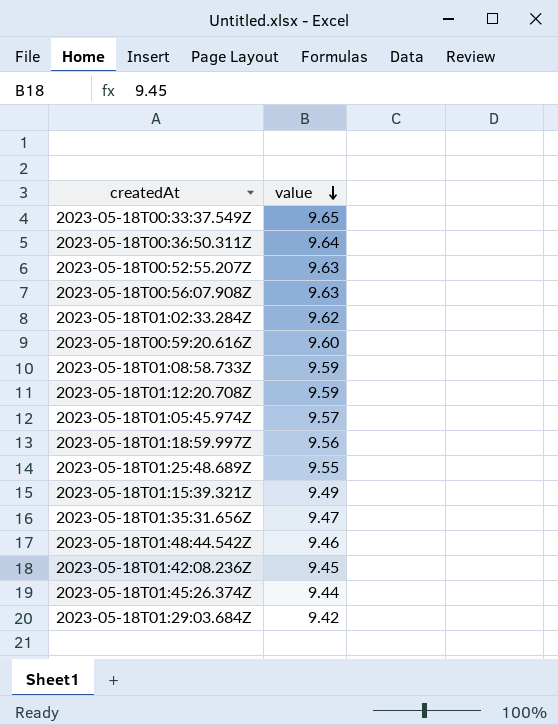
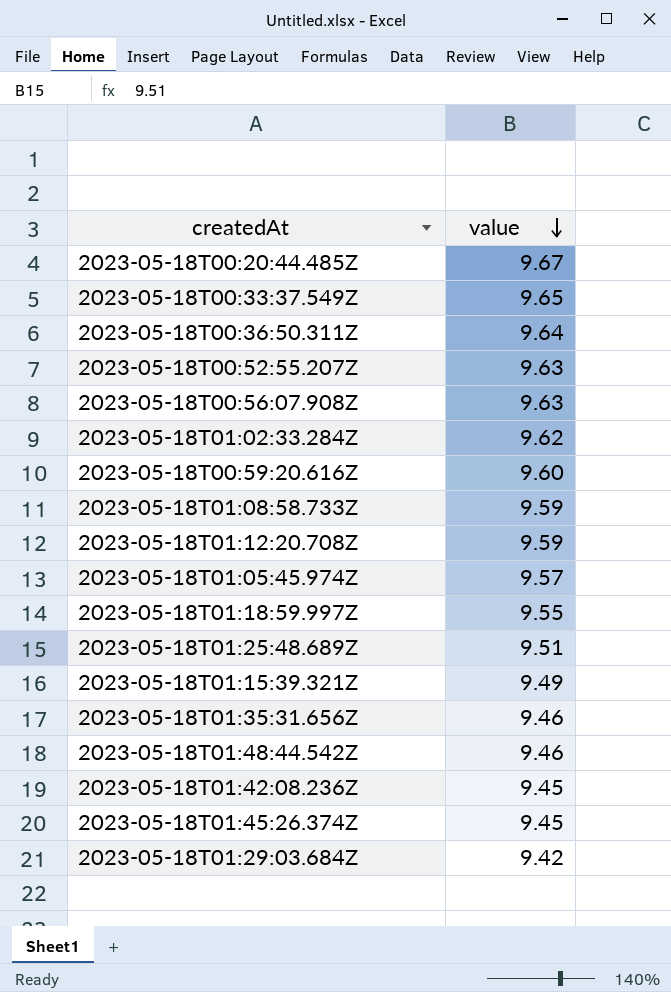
row 2023-05-18T00:20:44.485Z: none -> 9.67
2023-05-18T01:18:59.997Z | value: 9.56 -> 9.55
2023-05-18T01:25:48.689Z | value: 9.55 -> 9.51
2023-05-18T01:35:31.656Z | value: 9.47 -> 9.46
2023-05-18T01:45:26.374Z | value: 9.44 -> 9.45

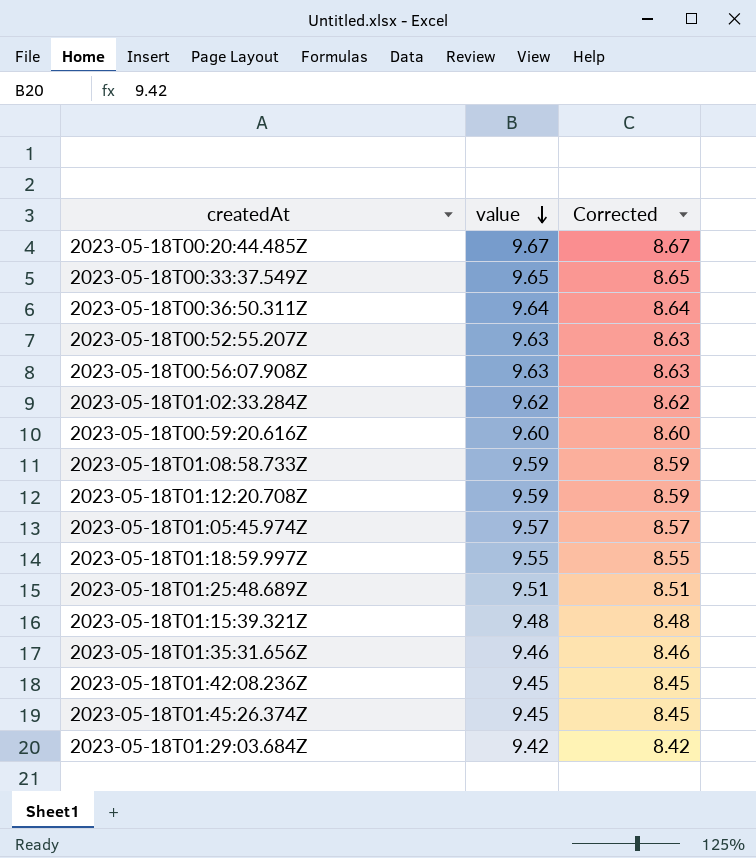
column Corrected | formula: none -> [value] - 1
row 2023-05-18T01:48:44.542Z: 9.46 -> none
2023-05-18T01:15:39.321Z | value: 9.49 -> 9.48

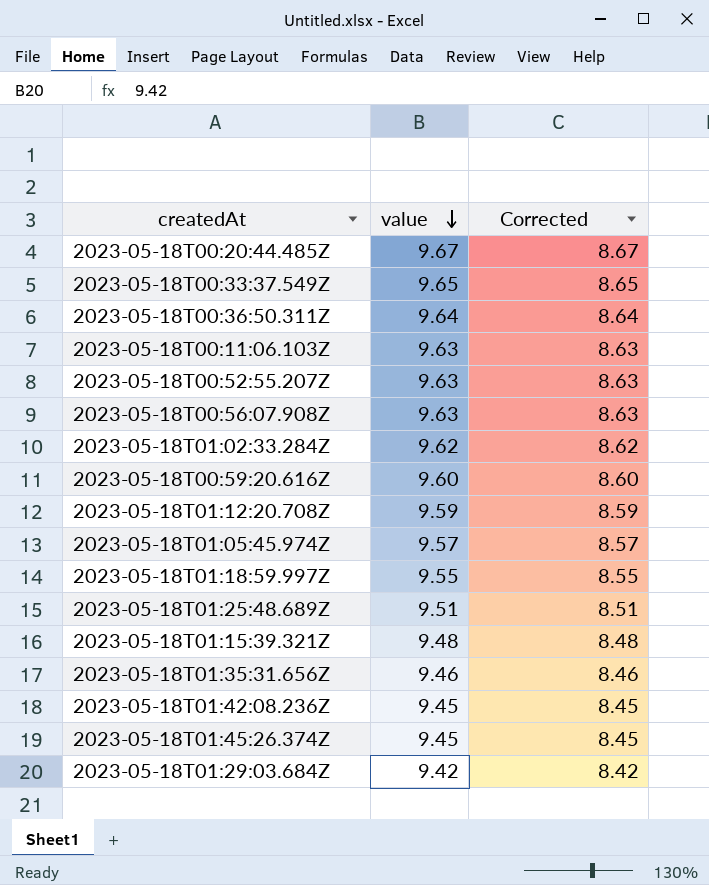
row 2023-05-18T01:08:58.733Z: 9.59 | 8.59 -> none
row 2023-05-18T00:11:06.103Z: none -> 9.63 | 8.63

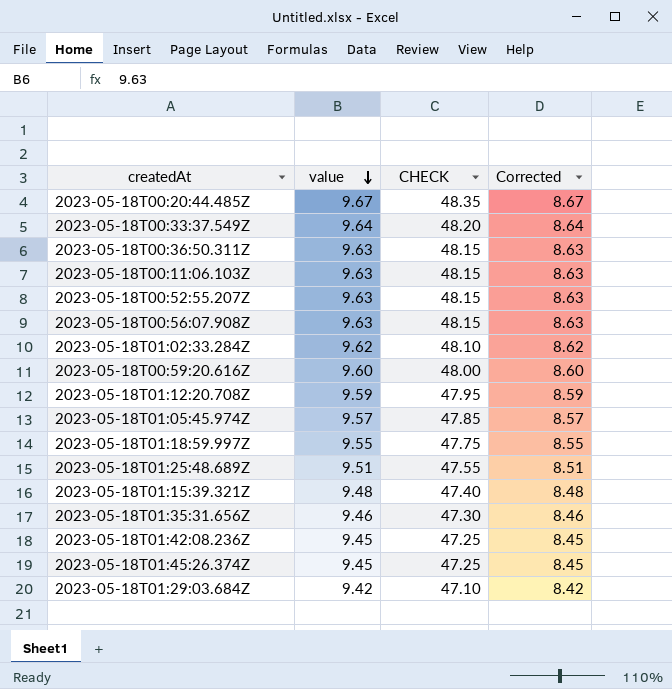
column CHECK | formula: none -> [value] * 5
2023-05-18T00:33:37.549Z | value: 9.65 -> 9.64
2023-05-18T00:33:37.549Z | Corrected: 8.65 -> 8.64
2023-05-18T00:36:50.311Z | value: 9.64 -> 9.63
2023-05-18T00:36:50.311Z | Corrected: 8.64 -> 8.63

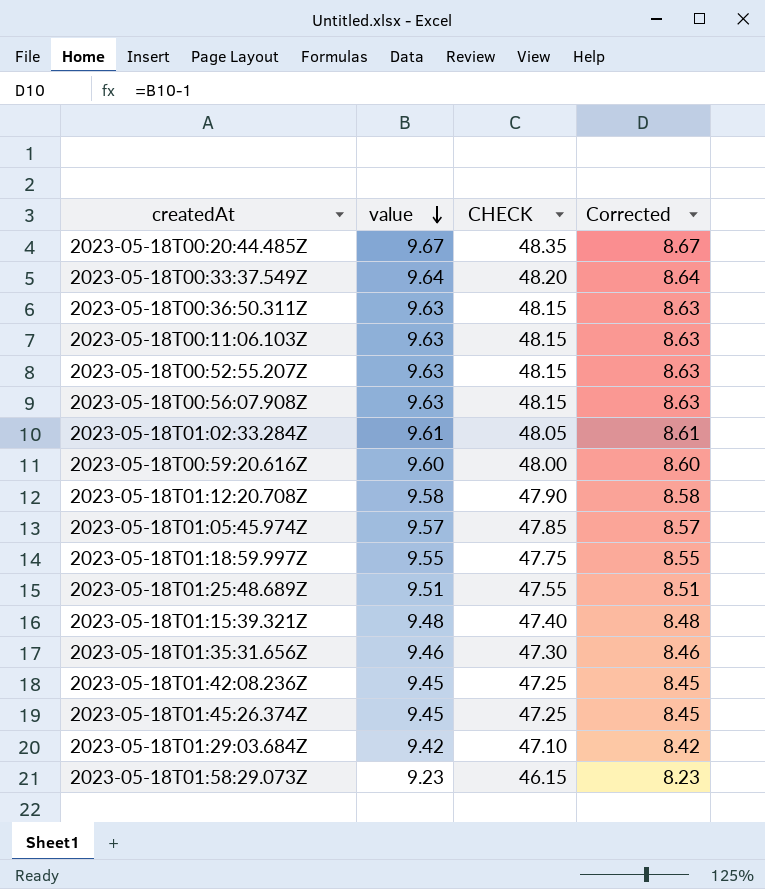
2023-05-18T01:02:33.284Z | value: 9.62 -> 9.61
2023-05-18T01:02:33.284Z | CHECK: 48.10 -> 48.05
2023-05-18T01:02:33.284Z | Corrected: 8.62 -> 8.61
2023-05-18T01:12:20.708Z | value: 9.59 -> 9.58
2023-05-18T01:12:20.708Z | CHECK: 47.95 -> 47.90
2023-05-18T01:12:20.708Z | Corrected: 8.59 -> 8.58
row 2023-05-18T01:58:29.073Z: none -> 9.23 | 46.15 | 8.23

